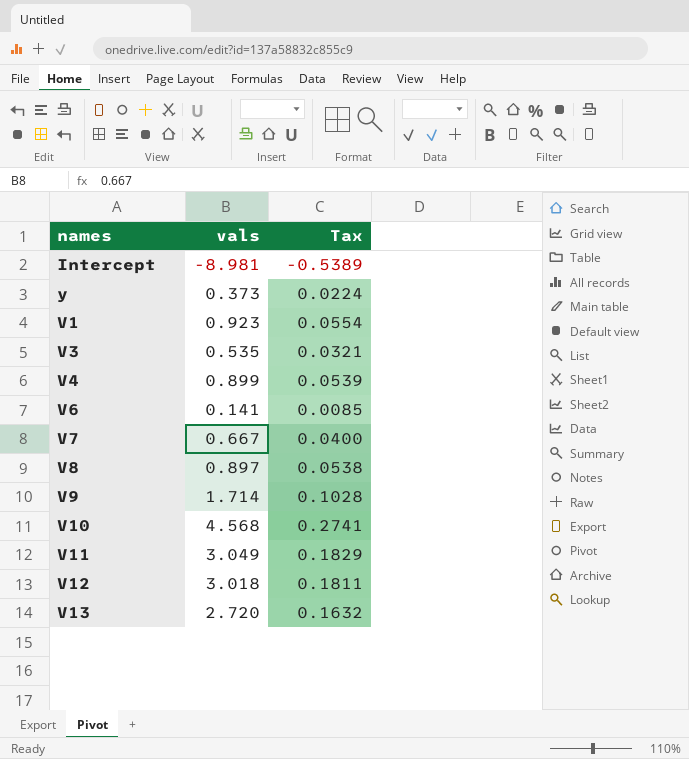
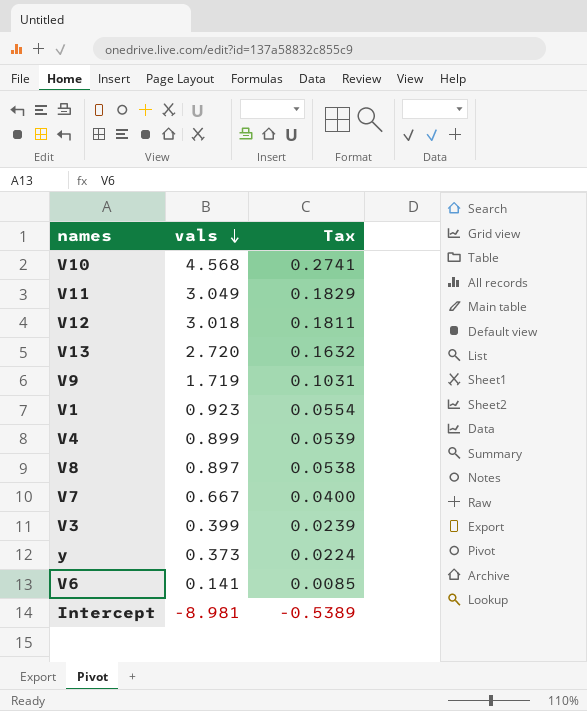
row order: none -> vals descending
V9 | vals: 1.714 -> 1.719
V9 | Tax: 0.1028 -> 0.1031
V3 | vals: 0.535 -> 0.399
V3 | Tax: 0.0321 -> 0.0239

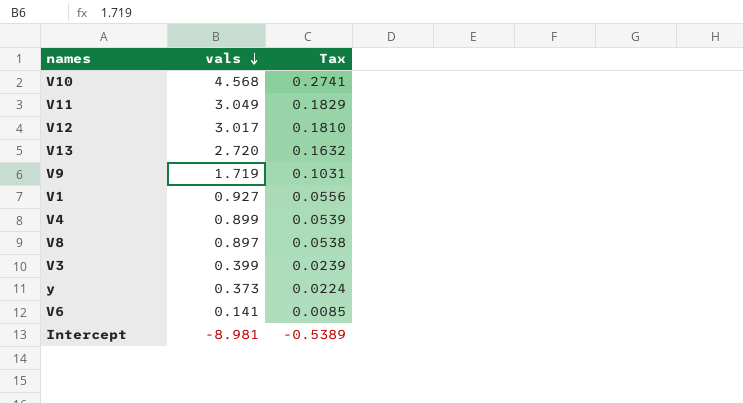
row V7: 0.667 | 0.0400 -> none
V12 | vals: 3.018 -> 3.017
V12 | Tax: 0.1811 -> 0.1810
V1 | vals: 0.923 -> 0.927
V1 | Tax: 0.0554 -> 0.0556

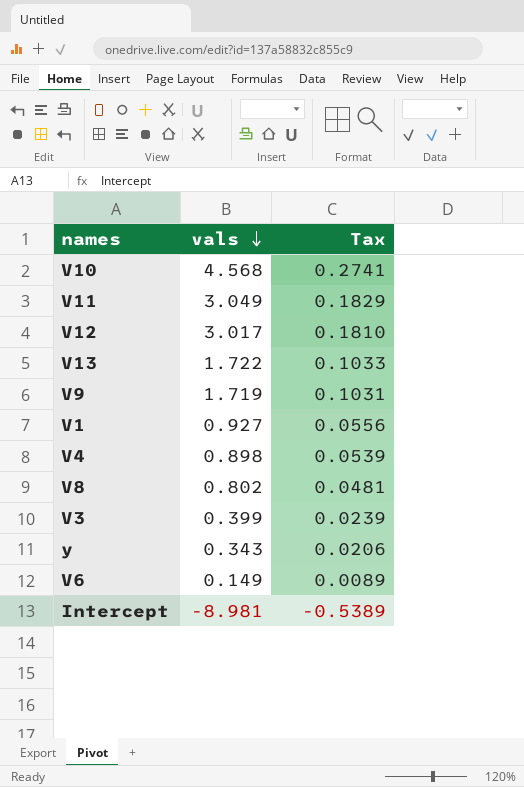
V13 | vals: 2.720 -> 1.722
V13 | Tax: 0.1632 -> 0.1033
V4 | vals: 0.899 -> 0.898
V8 | vals: 0.897 -> 0.802
V8 | Tax: 0.0538 -> 0.0481
y | vals: 0.373 -> 0.343
y | Tax: 0.0224 -> 0.0206
V6 | vals: 0.141 -> 0.149
V6 | Tax: 0.0085 -> 0.0089

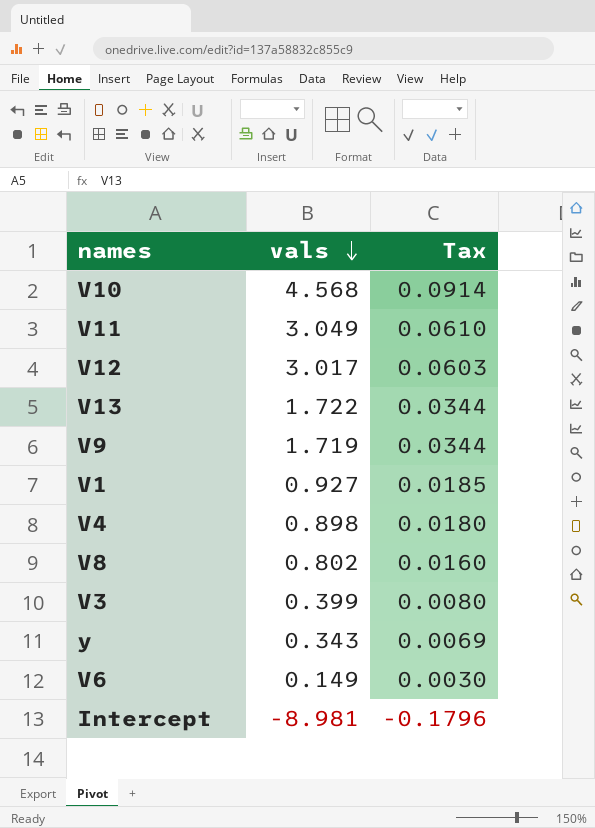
column Tax | formula: [vals] * 0.06 -> [vals] * 0.02

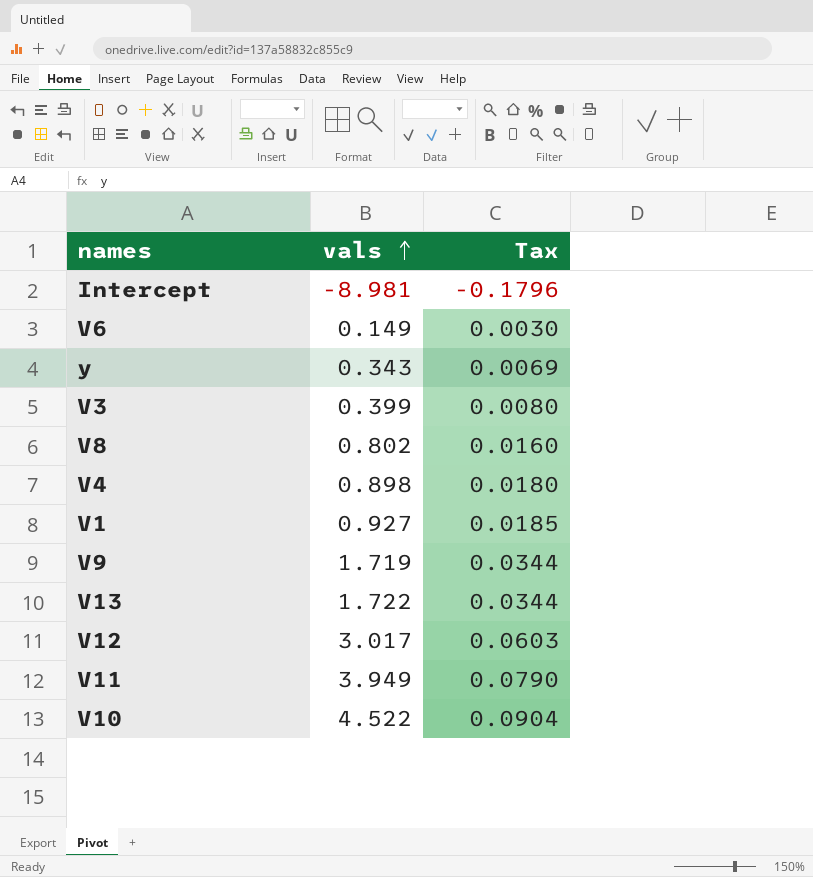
row order: vals descending -> vals ascending
V11 | vals: 3.049 -> 3.949
V11 | Tax: 0.0610 -> 0.0790
V10 | vals: 4.568 -> 4.522
V10 | Tax: 0.0914 -> 0.0904

